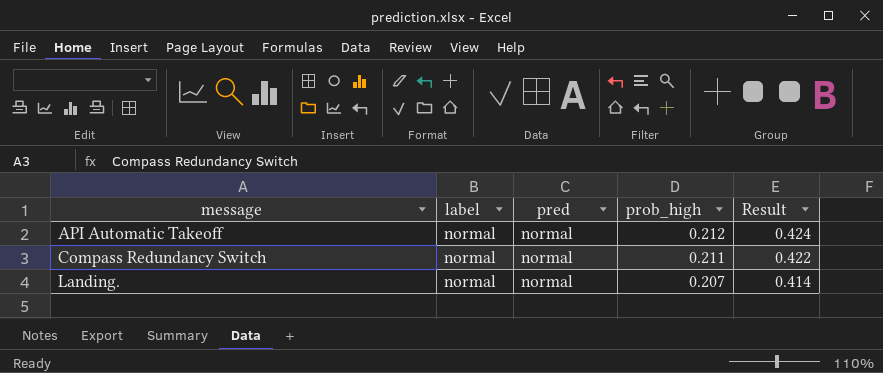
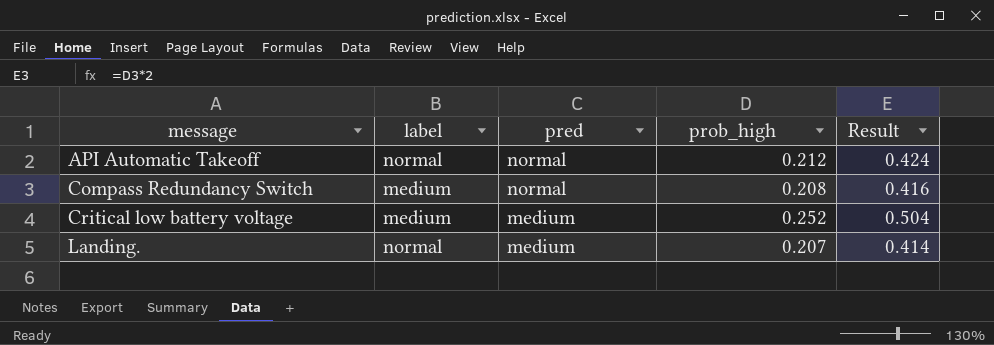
Compass Redundancy Switch | label: normal -> medium
Compass Redundancy Switch | prob_high: 0.211 -> 0.208
Compass Redundancy Switch | Result: 0.422 -> 0.416
row Critical low battery voltage: none -> medium | medium | 0.252 | 0.504
Landing. | pred: normal -> medium

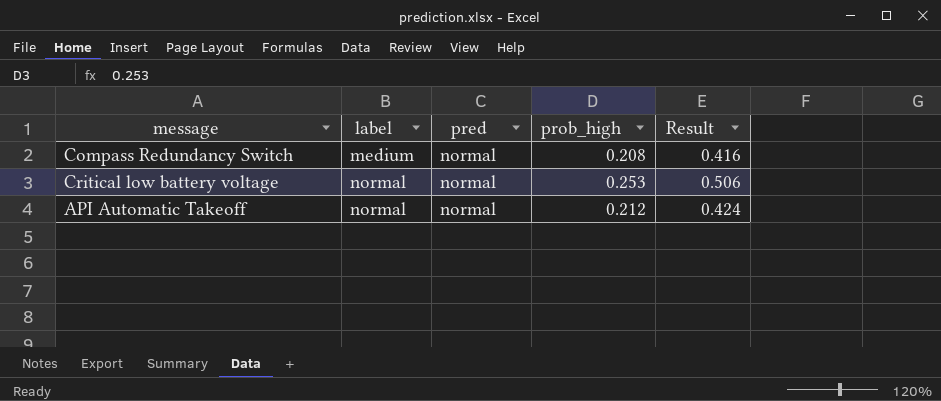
row order: message ascending -> label ascending
row Landing.: normal | medium | 0.207 | 0.414 -> none
Critical low battery voltage | label: medium -> normal
Critical low battery voltage | pred: medium -> normal
Critical low battery voltage | prob_high: 0.252 -> 0.253
Critical low battery voltage | Result: 0.504 -> 0.506

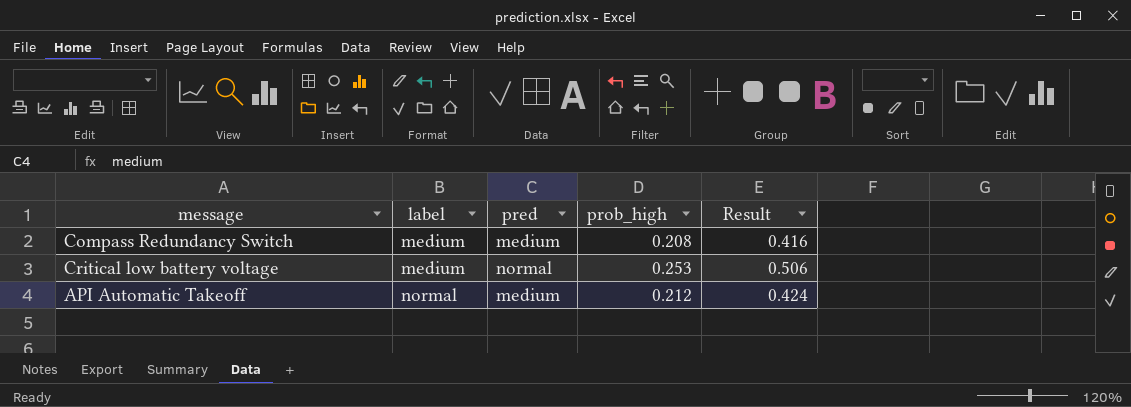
Compass Redundancy Switch | pred: normal -> medium
Critical low battery voltage | label: normal -> medium
API Automatic Takeoff | pred: normal -> medium

